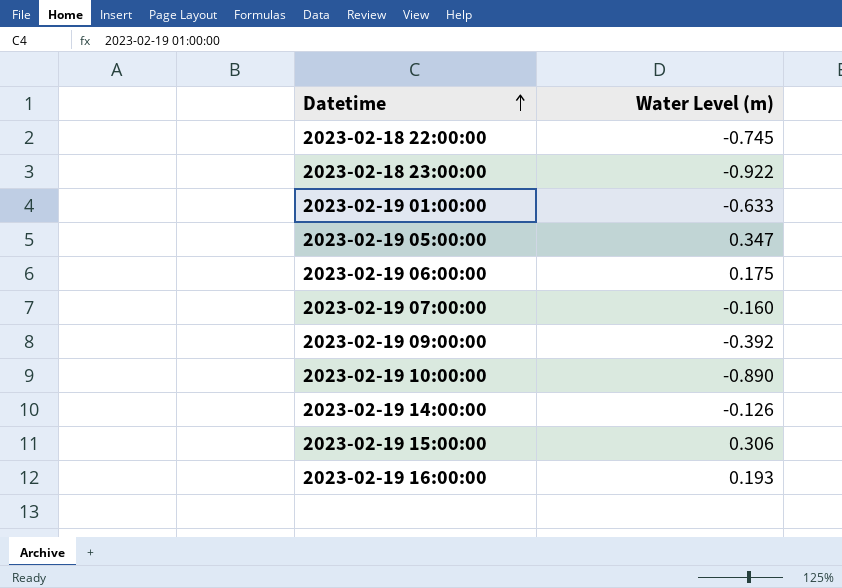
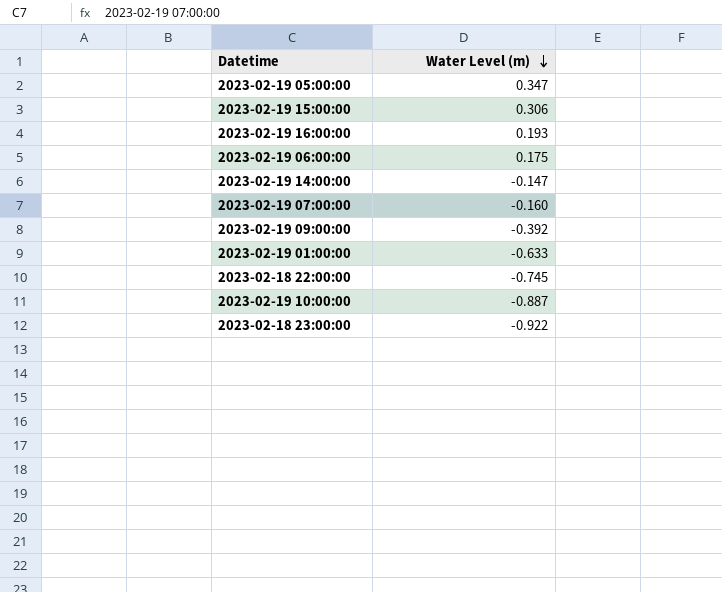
row order: Datetime ascending -> Water Level (m) descending
2023-02-19 14:00:00 | Water Level (m): -0.126 -> -0.147
2023-02-19 10:00:00 | Water Level (m): -0.890 -> -0.887

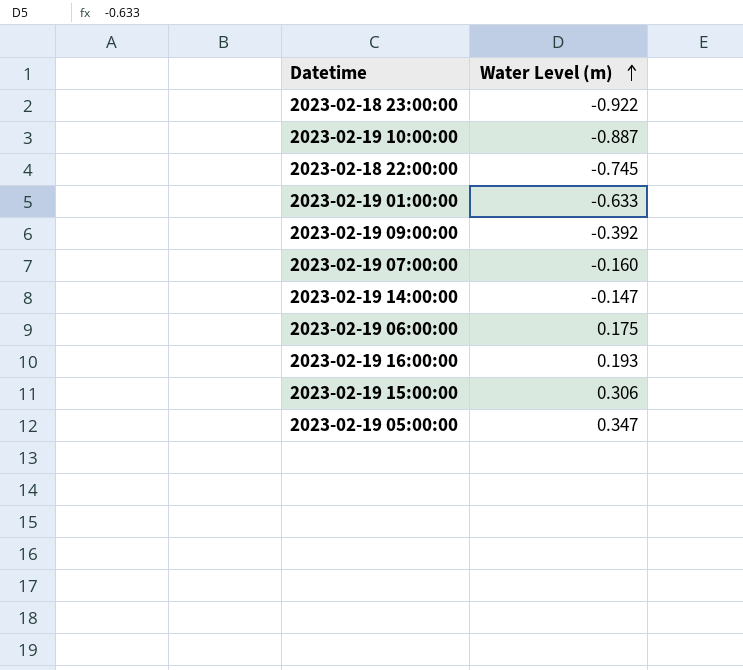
row order: Water Level (m) descending -> Water Level (m) ascending

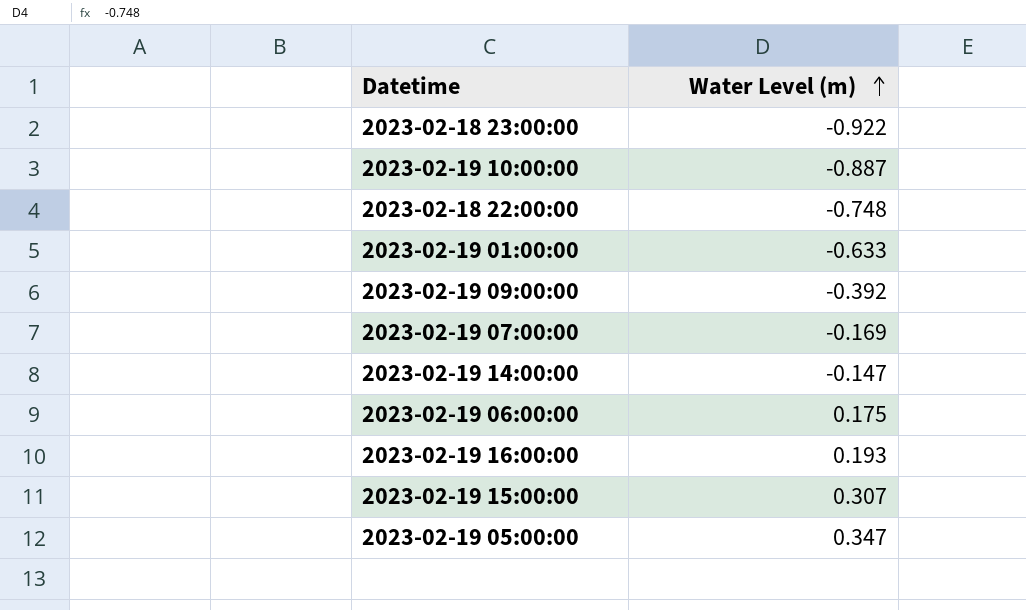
2023-02-18 22:00:00 | Water Level (m): -0.745 -> -0.748
2023-02-19 07:00:00 | Water Level (m): -0.160 -> -0.169
2023-02-19 15:00:00 | Water Level (m): 0.306 -> 0.307

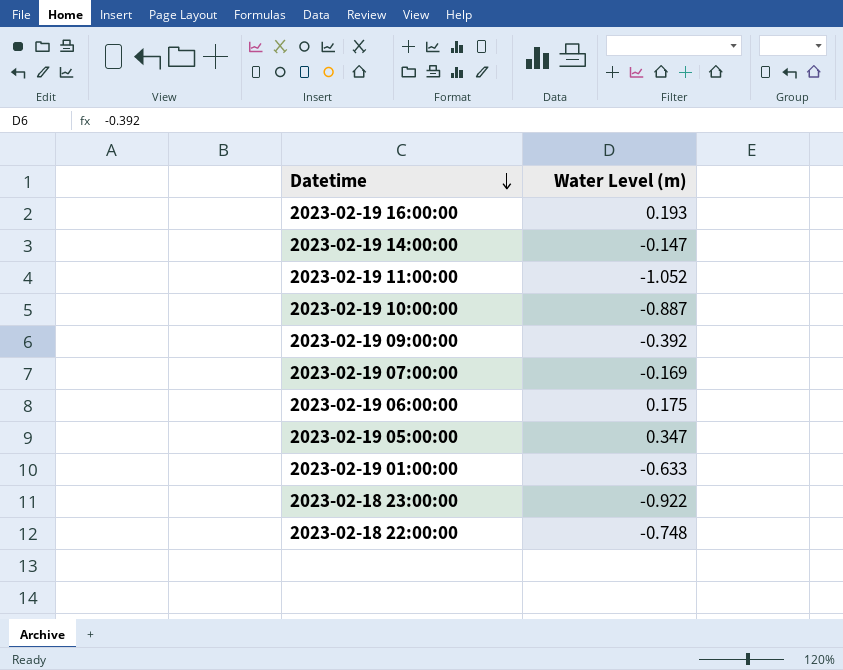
row order: Water Level (m) ascending -> Datetime descending
row 2023-02-19 15:00:00: 0.307 -> none
row 2023-02-19 11:00:00: none -> -1.052

